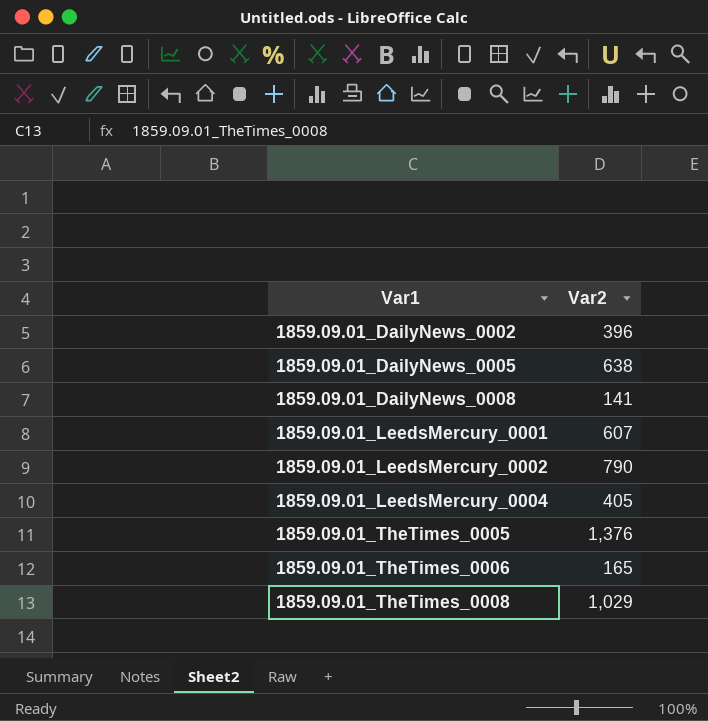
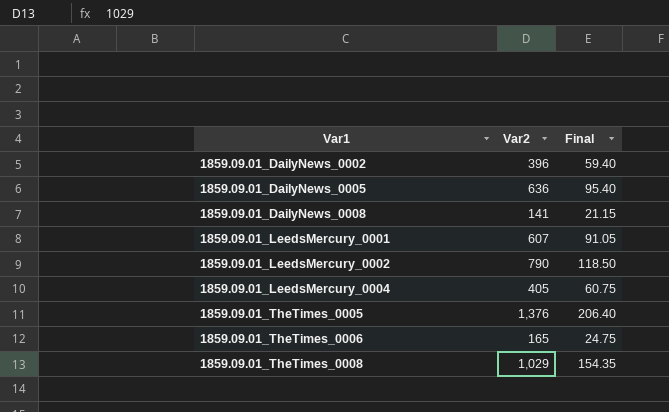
column Final | formula: none -> [Var2] * 0.15
1859.09.01_DailyNews_0005 | Var2: 638 -> 636

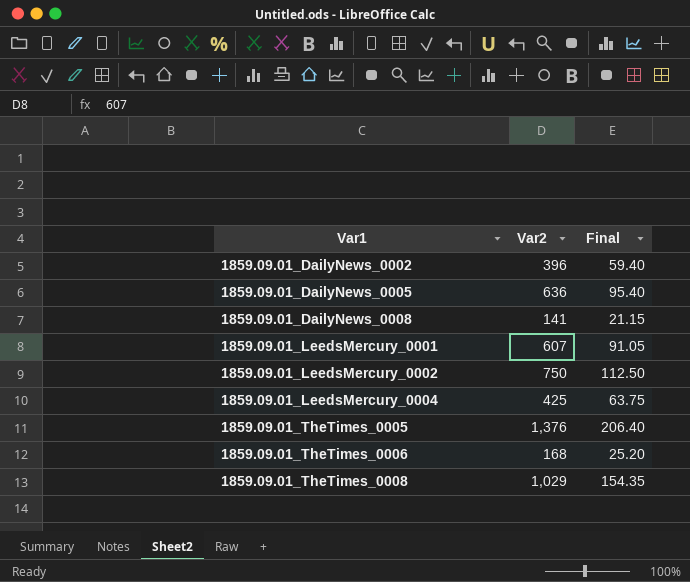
1859.09.01_LeedsMercury_0002 | Var2: 790 -> 750
1859.09.01_LeedsMercury_0002 | Final: 118.50 -> 112.50
1859.09.01_LeedsMercury_0004 | Var2: 405 -> 425
1859.09.01_LeedsMercury_0004 | Final: 60.75 -> 63.75
1859.09.01_TheTimes_0006 | Var2: 165 -> 168
1859.09.01_TheTimes_0006 | Final: 24.75 -> 25.20

